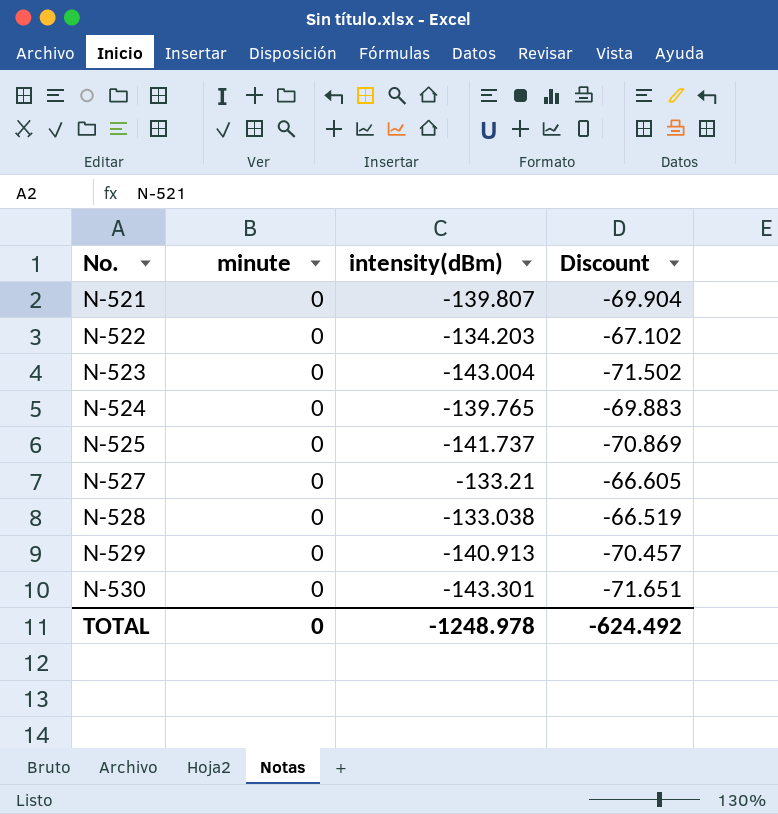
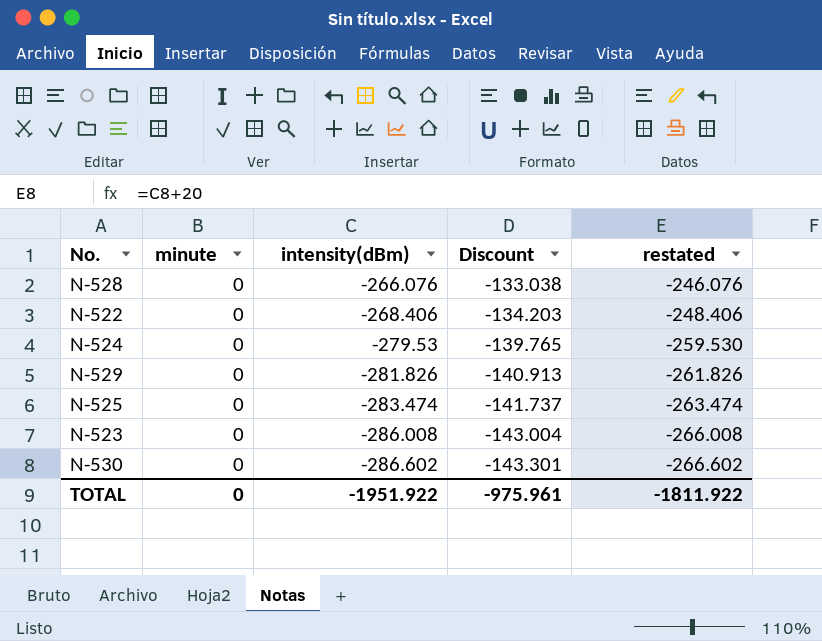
row order: No. ascending -> intensity(dBm) descending
column restated | formula: none -> [intensity(dBm)] + 20
row N-521: 0 | -139.807 | -69.904 -> none
row N-527: 0 | -133.21 | -66.605 -> none
N-528 | intensity(dBm): -133.038 -> -266.076
N-528 | Discount: -66.519 -> -133.038
N-522 | intensity(dBm): -134.203 -> -268.406
N-522 | Discount: -67.102 -> -134.203
N-524 | intensity(dBm): -139.765 -> -279.53
N-524 | Discount: -69.883 -> -139.765
N-529 | intensity(dBm): -140.913 -> -281.826
N-529 | Discount: -70.457 -> -140.913
N-525 | intensity(dBm): -141.737 -> -283.474
N-525 | Discount: -70.869 -> -141.737
N-523 | intensity(dBm): -143.004 -> -286.008
N-523 | Discount: -71.502 -> -143.004
N-530 | intensity(dBm): -143.301 -> -286.602
N-530 | Discount: -71.651 -> -143.301
TOTAL | intensity(dBm): -1248.978 -> -1951.922
TOTAL | Discount: -624.492 -> -975.961

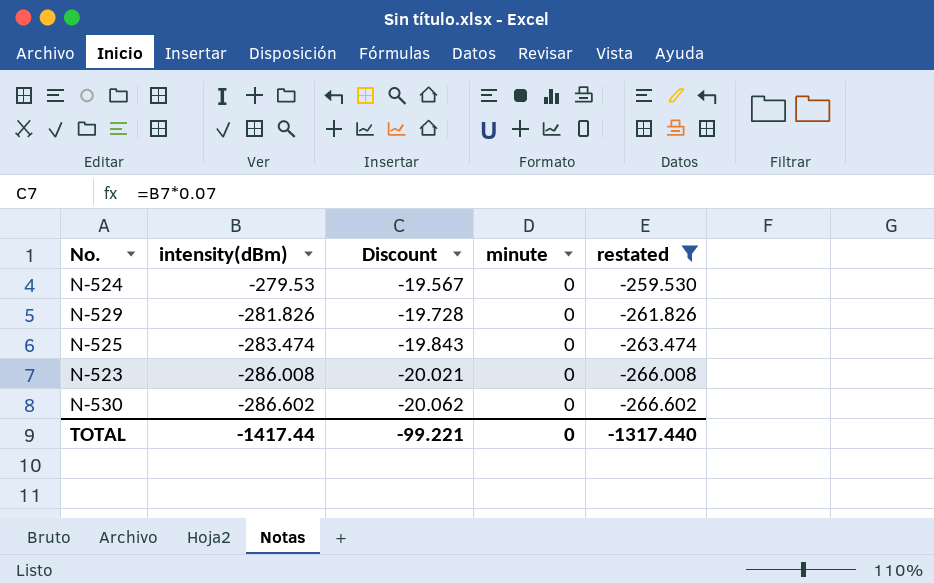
filter: none -> restated <= -259.530
column Discount | formula: [intensity(dBm)] * 0.5 -> [intensity(dBm)] * 0.07
column minute | position: 2 -> 4
TOTAL | intensity(dBm): -1951.922 -> -1417.44
TOTAL | Discount: -975.961 -> -99.221
TOTAL | restated: -1811.922 -> -1317.440

